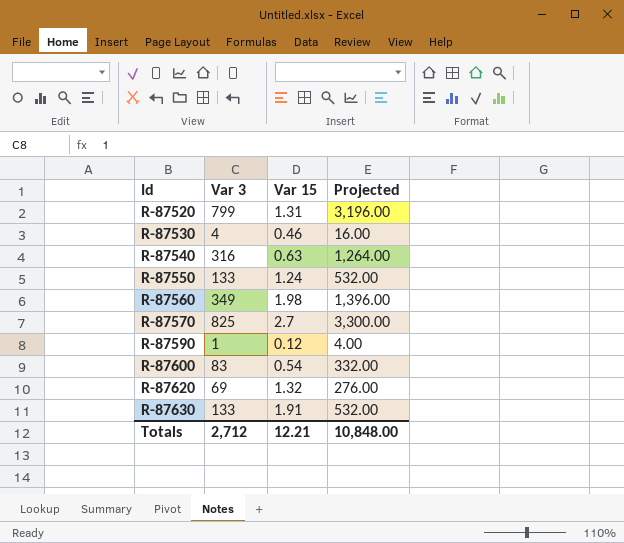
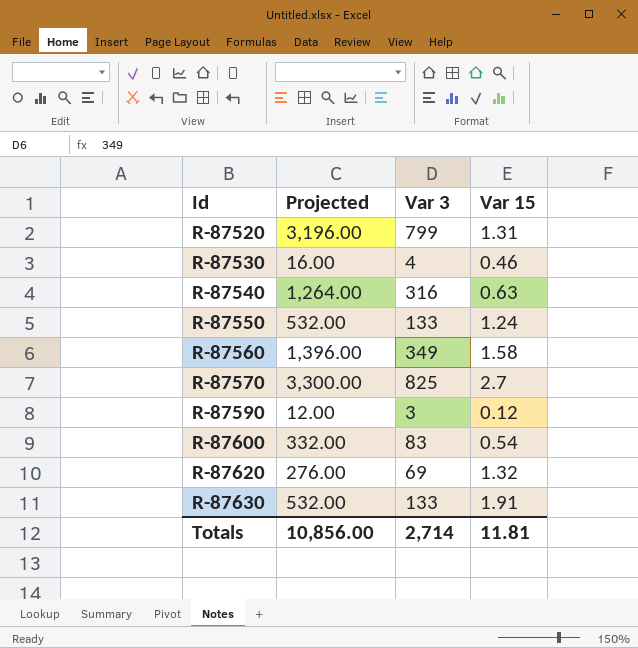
column Projected | position: 4 -> 2
R-87560 | Var 15: 1.98 -> 1.58
R-87590 | Projected: 4.00 -> 12.00
R-87590 | Var 3: 1 -> 3
Totals | Projected: 10,848.00 -> 10,856.00
Totals | Var 3: 2,712 -> 2,714
Totals | Var 15: 12.21 -> 11.81

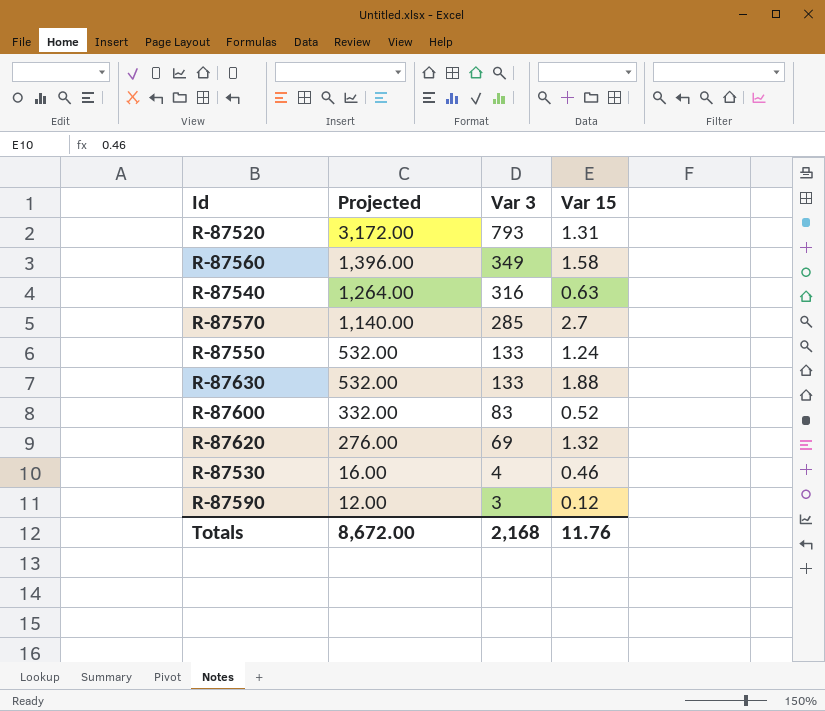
row order: Id ascending -> Projected descending
R-87520 | Projected: 3,196.00 -> 3,172.00
R-87520 | Var 3: 799 -> 793
R-87570 | Projected: 3,300.00 -> 1,140.00
R-87570 | Var 3: 825 -> 285
R-87630 | Var 15: 1.91 -> 1.88
R-87600 | Var 15: 0.54 -> 0.52
Totals | Projected: 10,856.00 -> 8,672.00
Totals | Var 3: 2,714 -> 2,168
Totals | Var 15: 11.81 -> 11.76

